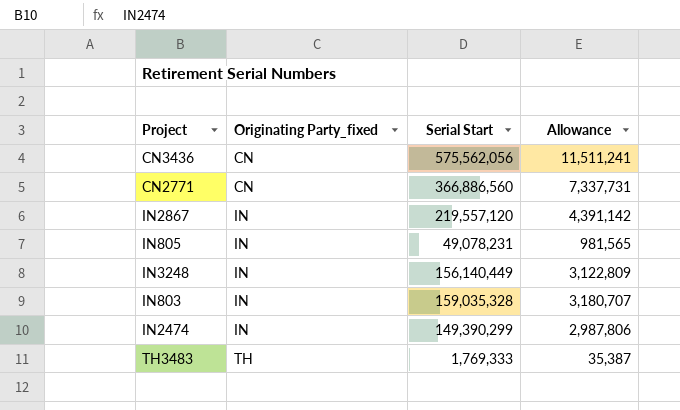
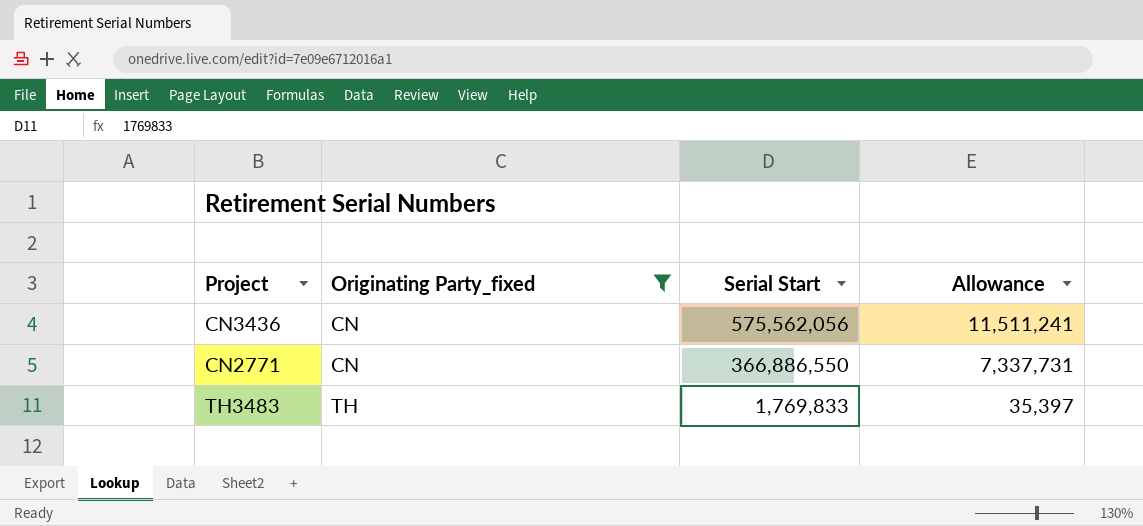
filter: none -> Originating Party_fixed != IN
CN2771 | Serial Start: 366,886,560 -> 366,886,550
TH3483 | Serial Start: 1,769,333 -> 1,769,833
TH3483 | Allowance: 35,387 -> 35,397

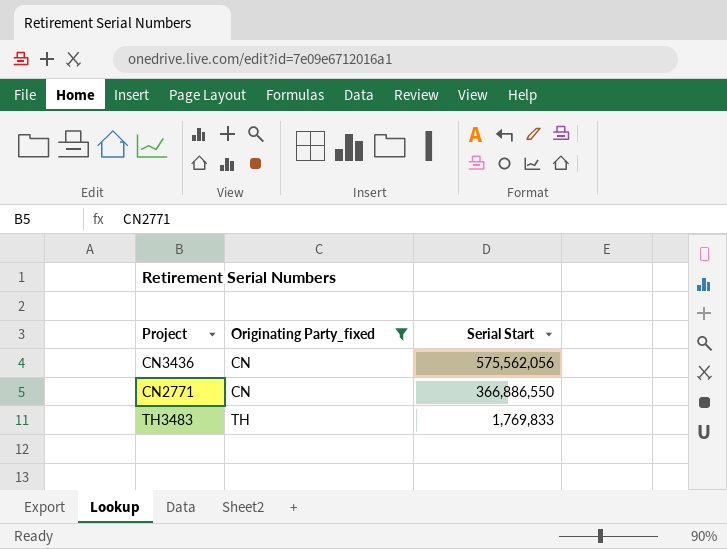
column Allowance | formula: [Serial Start] * 0.02 -> none

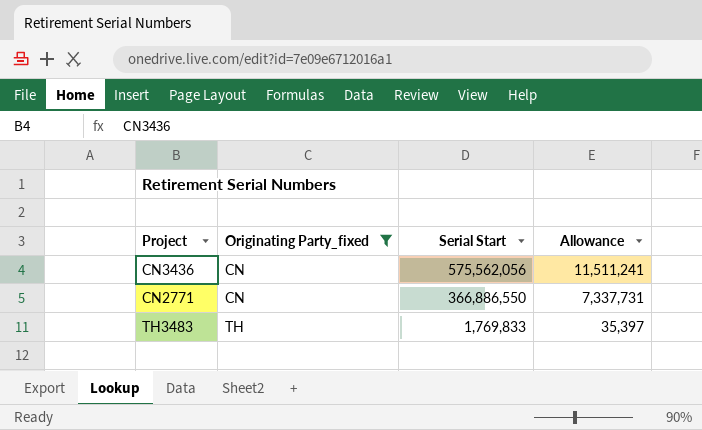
column Allowance | formula: none -> [Serial Start] * 0.02

